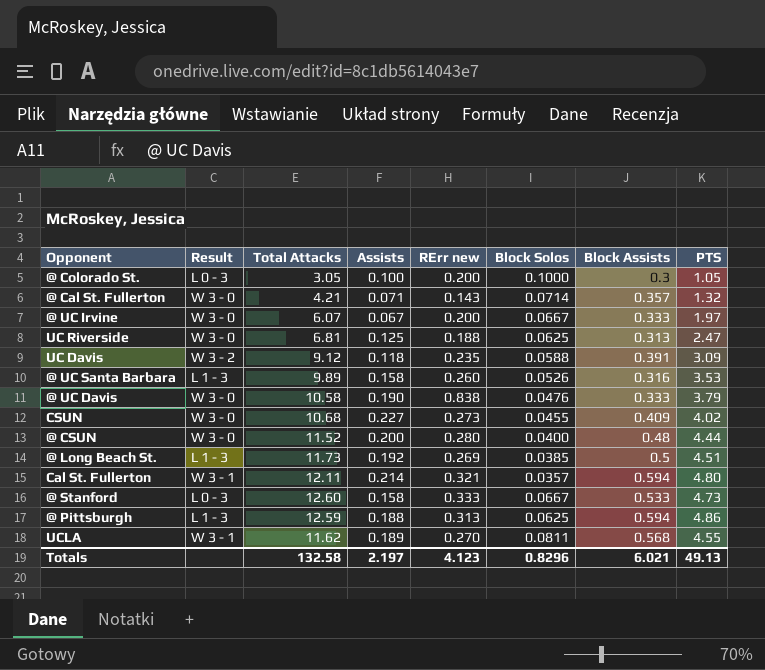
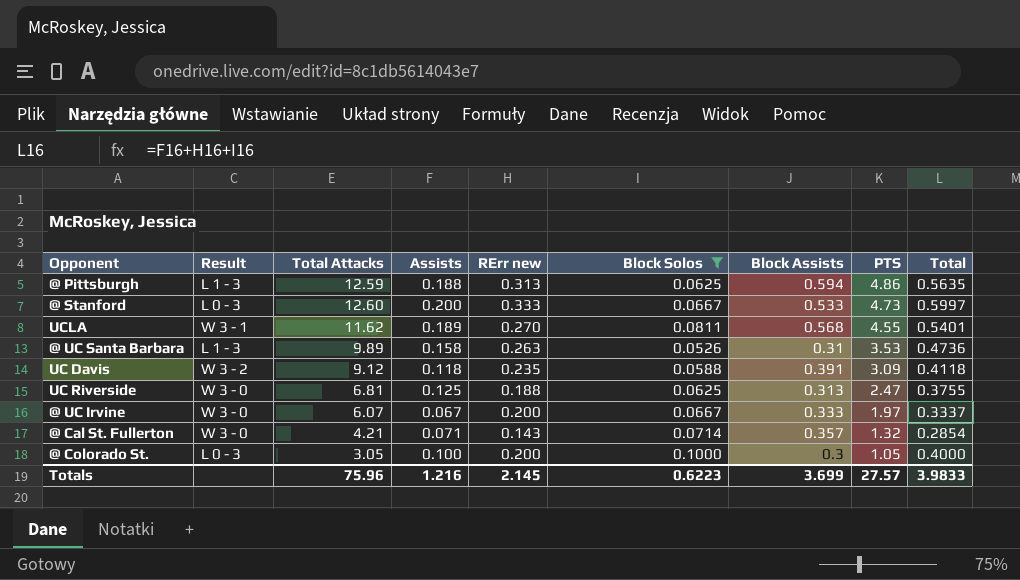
filter: none -> Block Solos >= 0.0526
row order: none -> PTS descending
column Total | formula: none -> [Assists] + [RErr new] + [Block Solos]
@ Stanford | Assists: 0.158 -> 0.200
@ UC Santa Barbara | RErr new: 0.260 -> 0.263
@ UC Santa Barbara | Block Assists: 0.316 -> 0.31
Totals | Total Attacks: 132.58 -> 75.96
Totals | Assists: 2.197 -> 1.216
Totals | RErr new: 4.123 -> 2.145
Totals | Block Solos: 0.8296 -> 0.6223
Totals | Block Assists: 6.021 -> 3.699
Totals | PTS: 49.13 -> 27.57

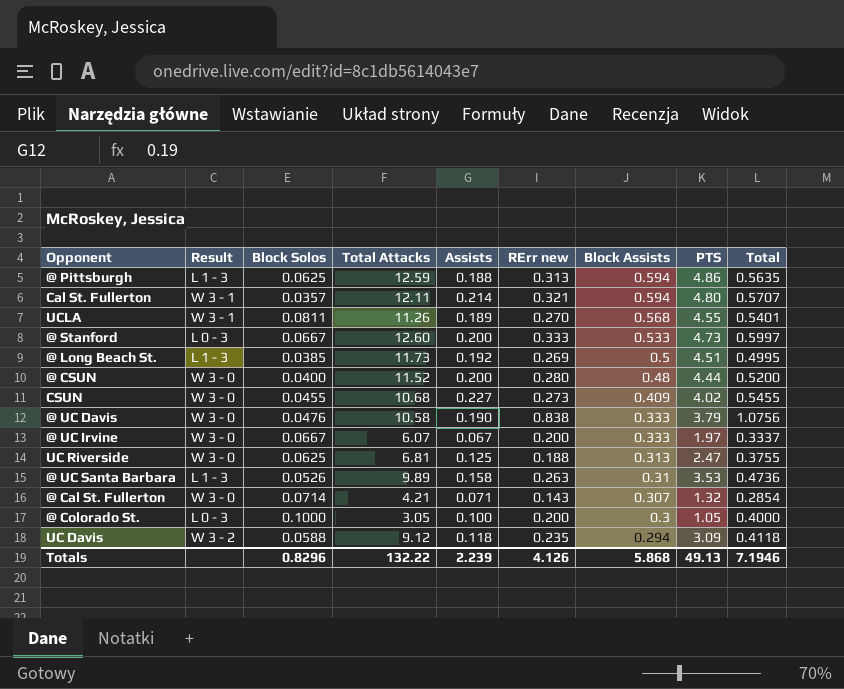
filter: Block Solos >= 0.0526 -> none
row order: PTS descending -> Block Assists descending
column Block Solos | position: 6 -> 3
UCLA | Total Attacks: 11.62 -> 11.26
@ Cal St. Fullerton | Block Assists: 0.357 -> 0.307
UC Davis | Block Assists: 0.391 -> 0.294
Totals | Block Solos: 0.6223 -> 0.8296
Totals | Total Attacks: 75.96 -> 132.22
Totals | Assists: 1.216 -> 2.239
Totals | RErr new: 2.145 -> 4.126
Totals | Block Assists: 3.699 -> 5.868
Totals | PTS: 27.57 -> 49.13
Totals | Total: 3.9833 -> 7.1946

